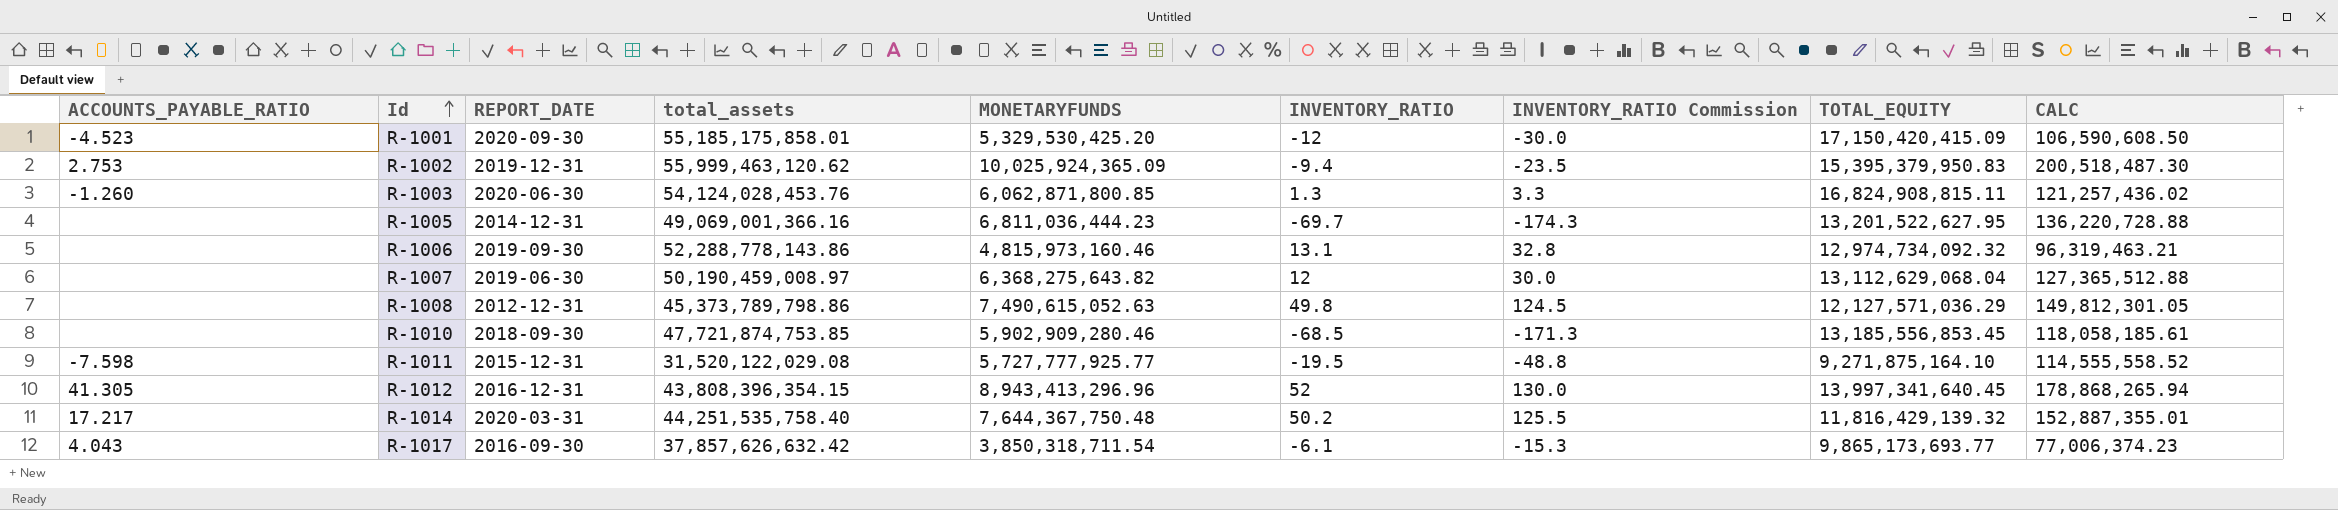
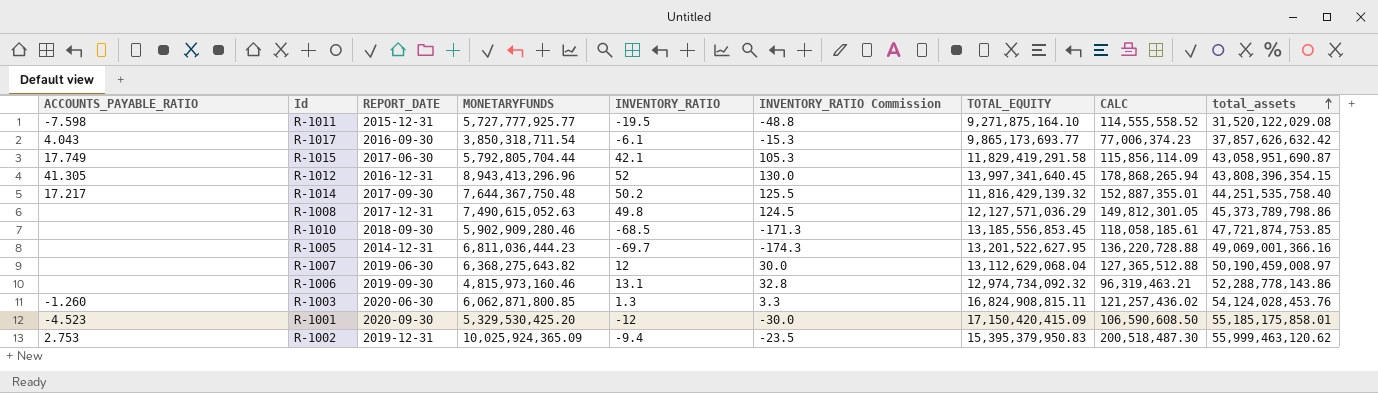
row order: Id ascending -> total_assets ascending
column total_assets | position: 4 -> 9
row R-1015: none -> 17.749 | 2017-06-30 | 5,792,805,704.44 | 42.1 | 105.3 | 11,829,419,291.58 | 115,856,114.09 | 43,058,951,690.87
R-1014 | REPORT_DATE: 2020-03-31 -> 2017-09-30
R-1008 | REPORT_DATE: 2012-12-31 -> 2017-12-31

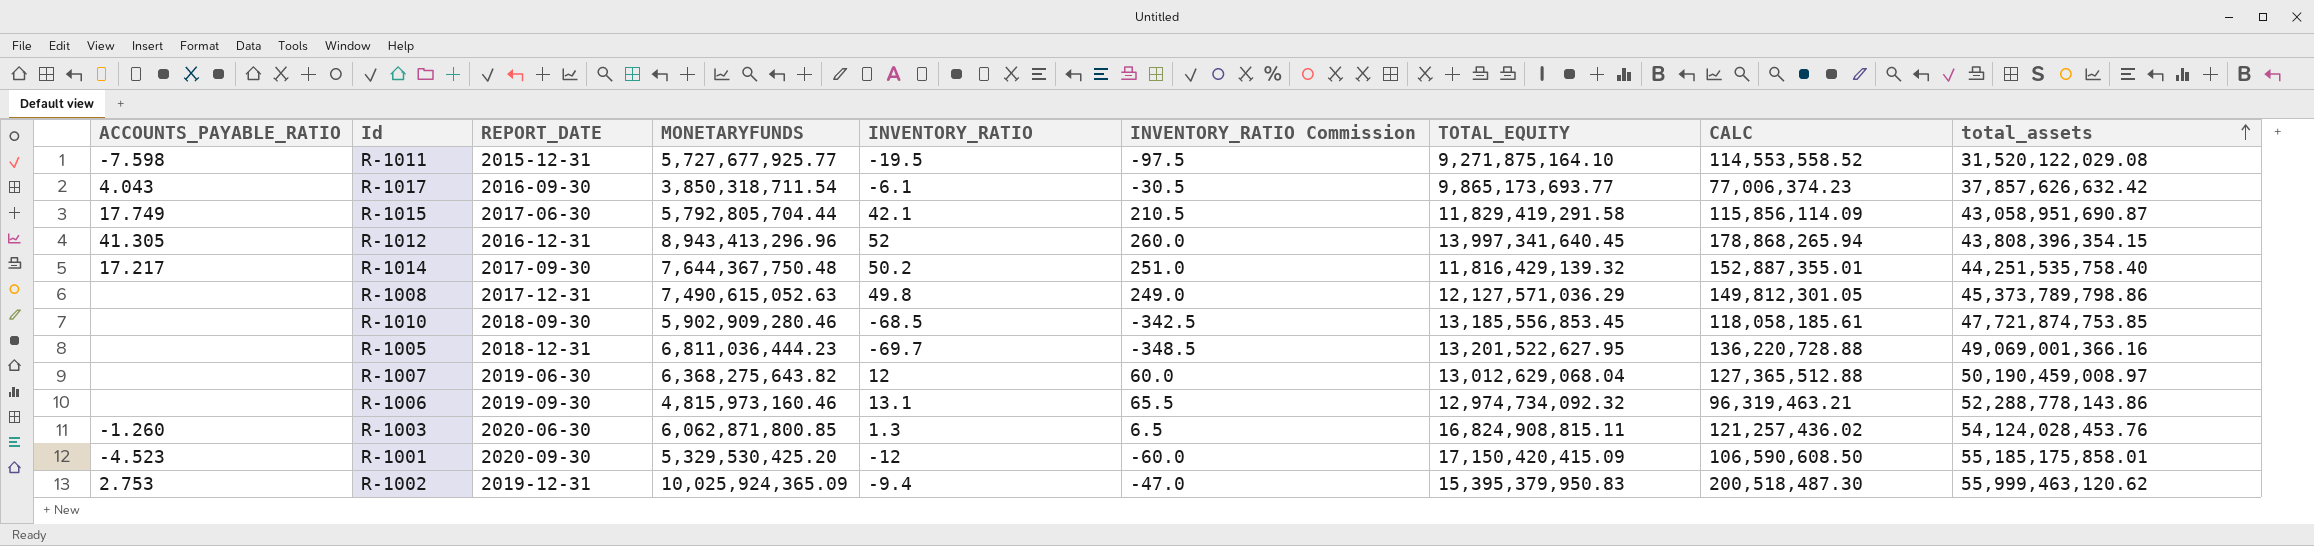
column INVENTORY_RATIO Commission | formula: [INVENTORY_RATIO] * 2.5 -> [INVENTORY_RATIO] * 5
R-1011 | MONETARYFUNDS: 5,727,777,925.77 -> 5,727,677,925.77
R-1011 | CALC: 114,555,558.52 -> 114,553,558.52
R-1005 | REPORT_DATE: 2014-12-31 -> 2018-12-31
R-1007 | TOTAL_EQUITY: 13,112,629,068.04 -> 13,012,629,068.04

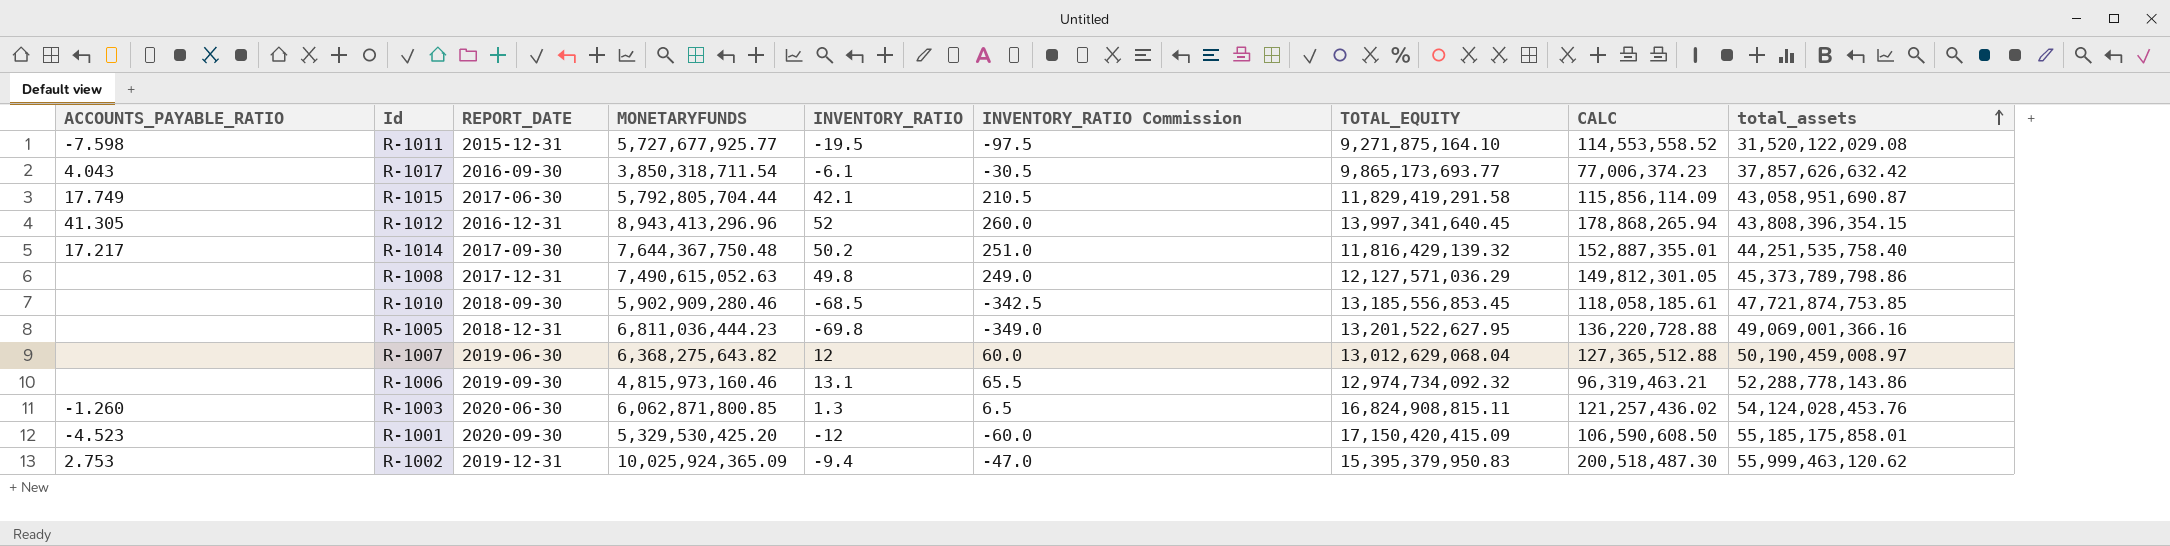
R-1005 | INVENTORY_RATIO: -69.7 -> -69.8
R-1005 | INVENTORY_RATIO Commission: -348.5 -> -349.0

